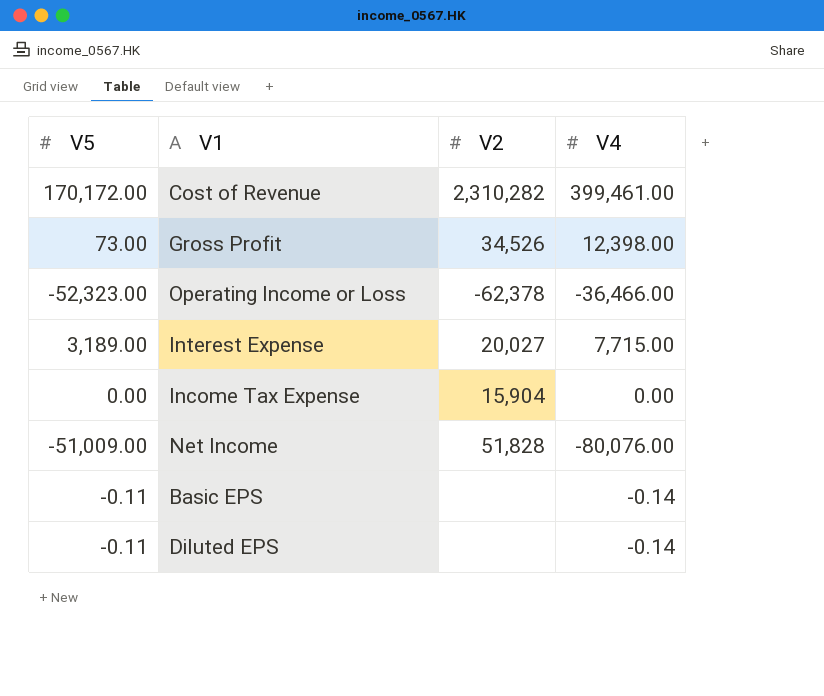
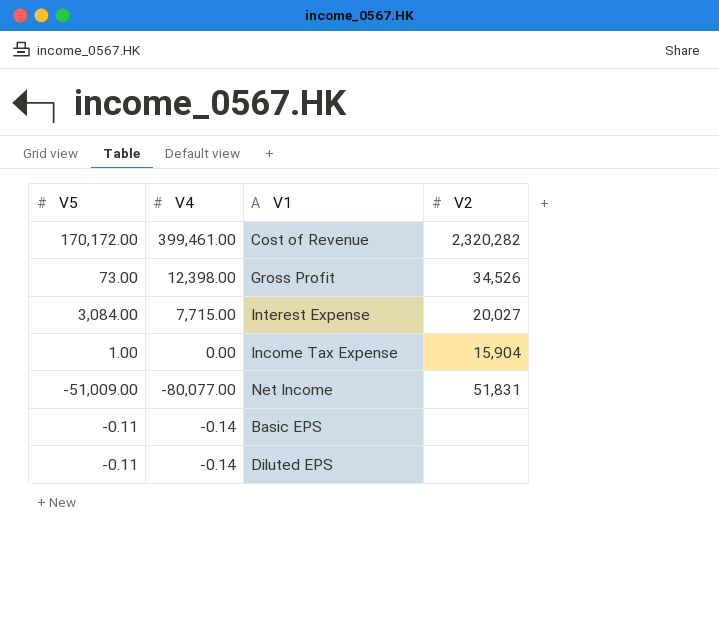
column V4 | position: 4 -> 2
row Operating Income or Loss: -52,323.00 | -62,378 | -36,466.00 -> none
Cost of Revenue | V2: 2,310,282 -> 2,320,282
Interest Expense | V5: 3,189.00 -> 3,084.00
Income Tax Expense | V5: 0.00 -> 1.00
Net Income | V4: -80,076.00 -> -80,077.00
Net Income | V2: 51,828 -> 51,831

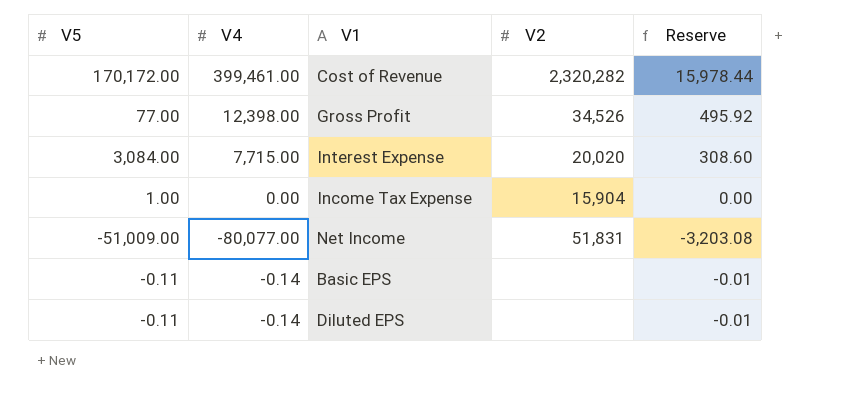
column Reserve | formula: none -> [V4] * 0.04
Gross Profit | V5: 73.00 -> 77.00
Interest Expense | V2: 20,027 -> 20,020

